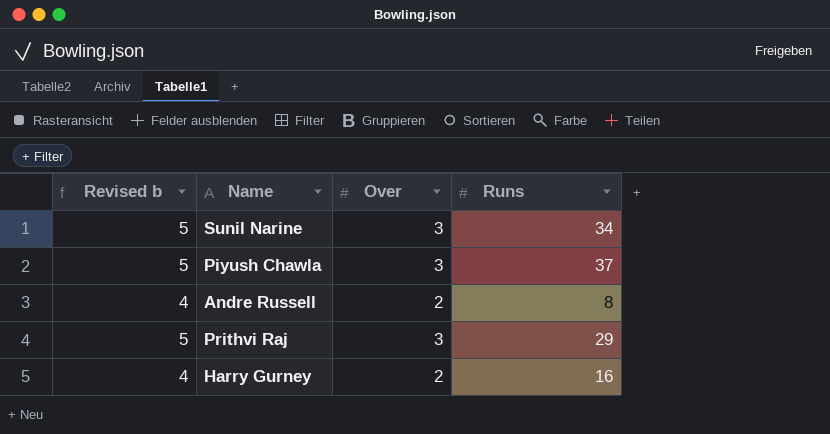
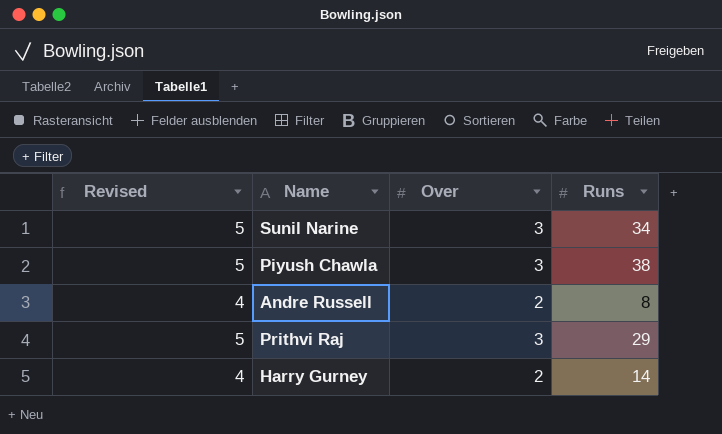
column name: Revised b -> Revised
Piyush Chawla | Runs: 37 -> 38
Harry Gurney | Runs: 16 -> 14

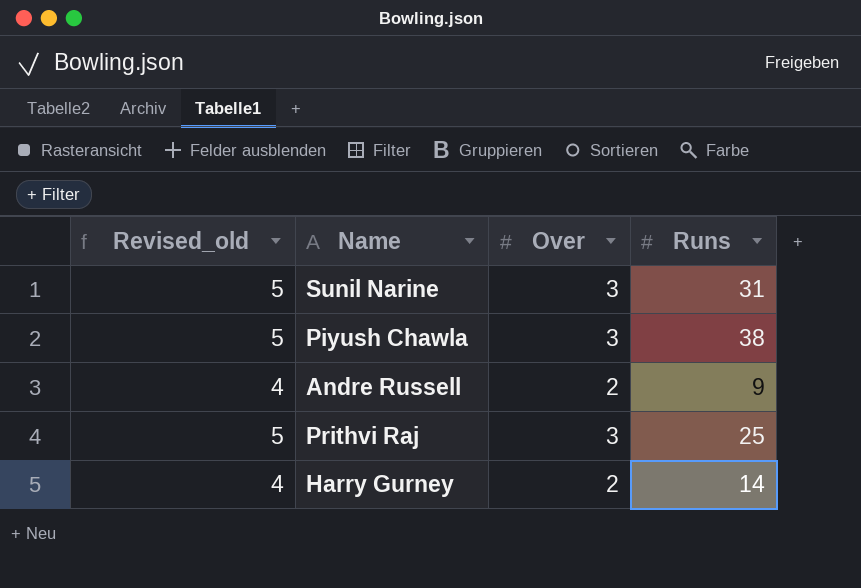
column name: Revised -> Revised_old
Sunil Narine | Runs: 34 -> 31
Andre Russell | Runs: 8 -> 9
Prithvi Raj | Runs: 29 -> 25

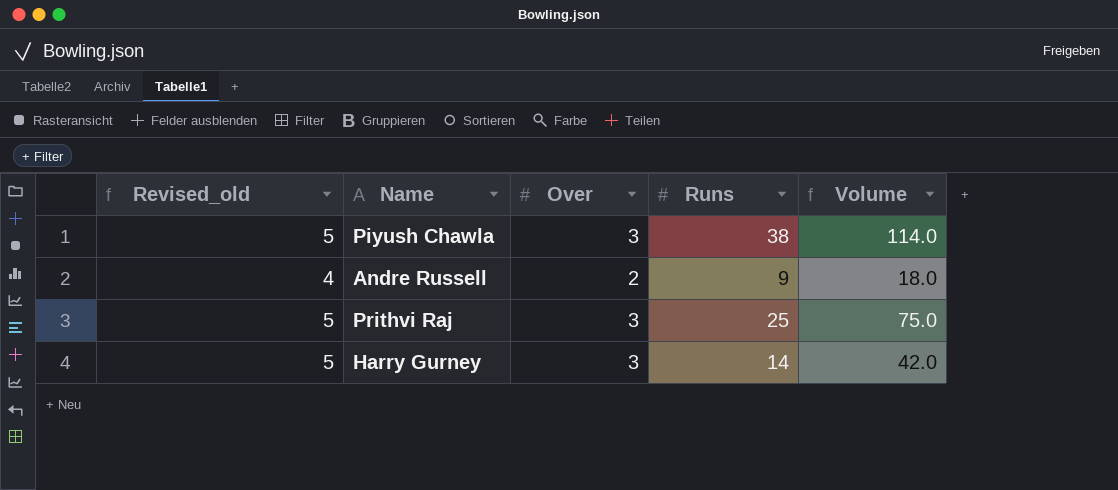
column Volume | formula: none -> [Over] * [Runs]
row Sunil Narine: 5 | 3 | 31 -> none
Harry Gurney | Revised_old: 4 -> 5
Harry Gurney | Over: 2 -> 3

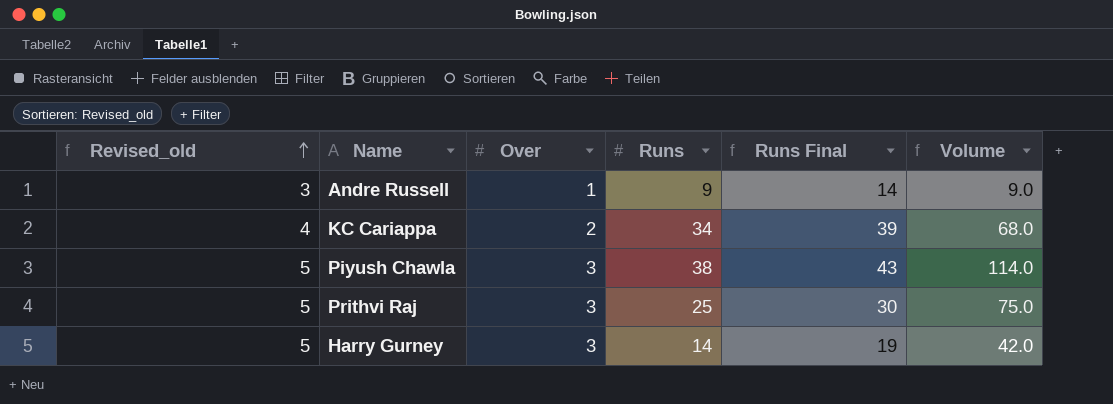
row order: none -> Revised_old ascending
column Runs Final | formula: none -> [Runs] + 5
Andre Russell | Revised_old: 4 -> 3
Andre Russell | Over: 2 -> 1
Andre Russell | Volume: 18.0 -> 9.0
row KC Cariappa: none -> 4 | 2 | 34 | 39 | 68.0

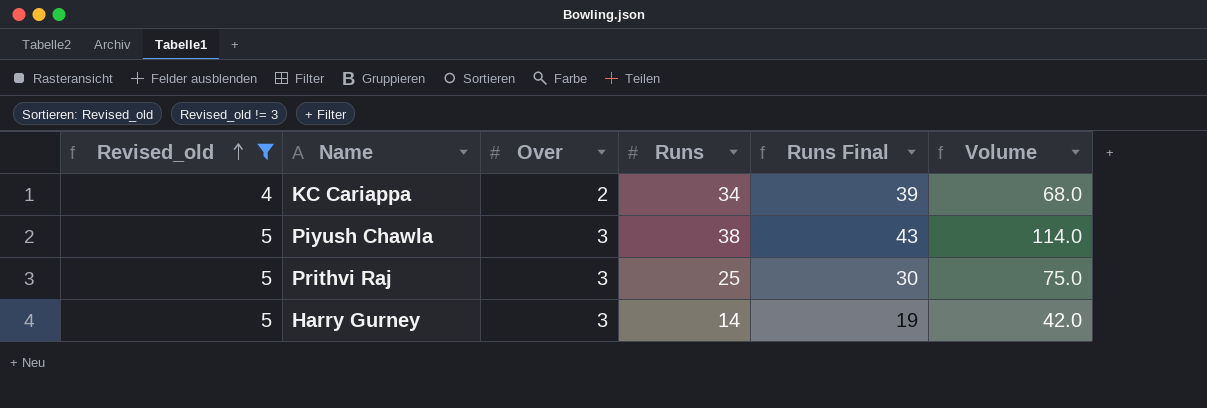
filter: none -> Revised_old != 3

